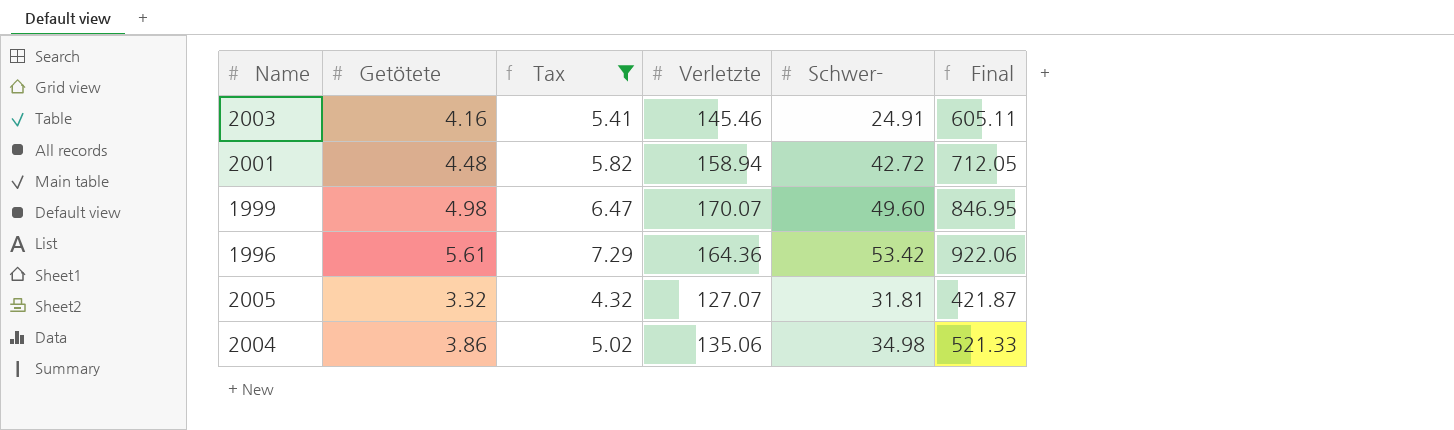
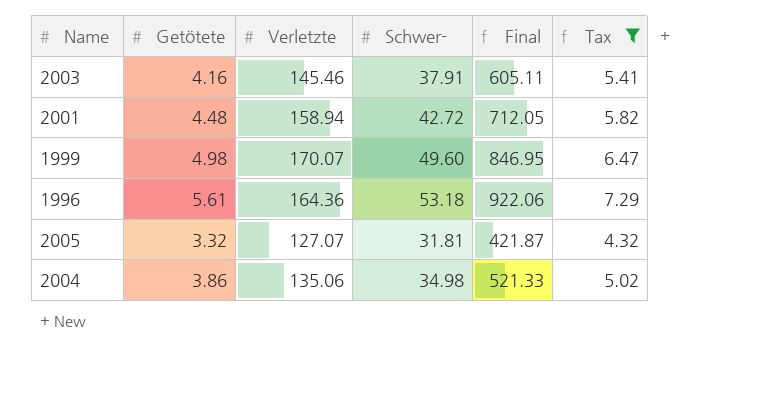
column Tax | position: 3 -> 6
2003 | Schwer-: 24.91 -> 37.91
1996 | Schwer-: 53.42 -> 53.18

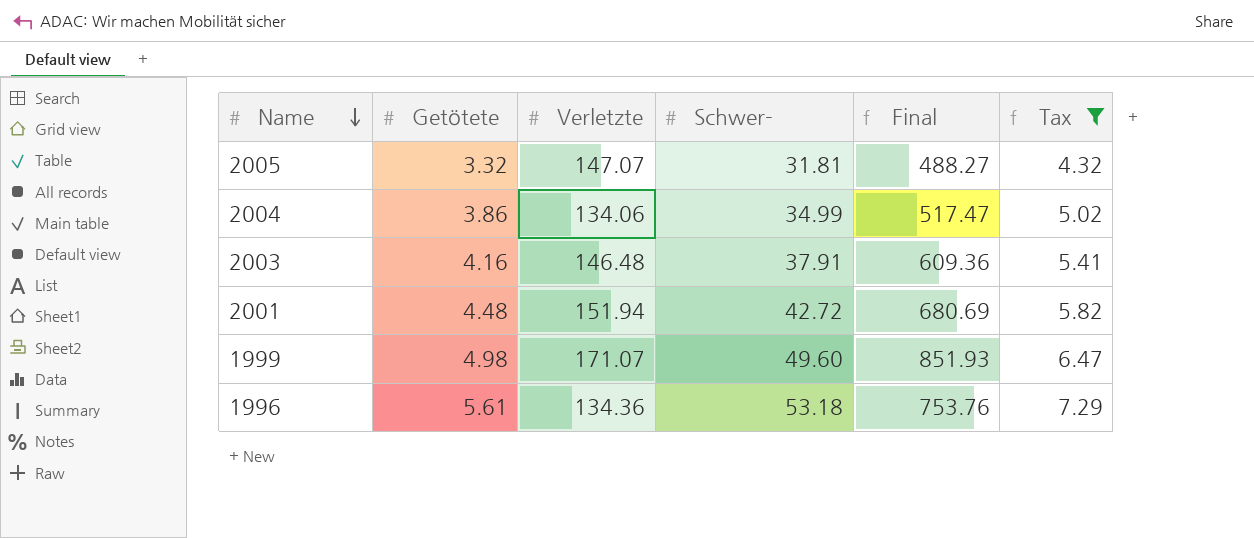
row order: none -> Name descending
2005 | Verletzte: 127.07 -> 147.07
2005 | Final: 421.87 -> 488.27
2004 | Verletzte: 135.06 -> 134.06
2004 | Schwer-: 34.98 -> 34.99
2004 | Final: 521.33 -> 517.47
2003 | Verletzte: 145.46 -> 146.48
2003 | Final: 605.11 -> 609.36
2001 | Verletzte: 158.94 -> 151.94
2001 | Final: 712.05 -> 680.69
1999 | Verletzte: 170.07 -> 171.07
1999 | Final: 846.95 -> 851.93
1996 | Verletzte: 164.36 -> 134.36
1996 | Final: 922.06 -> 753.76

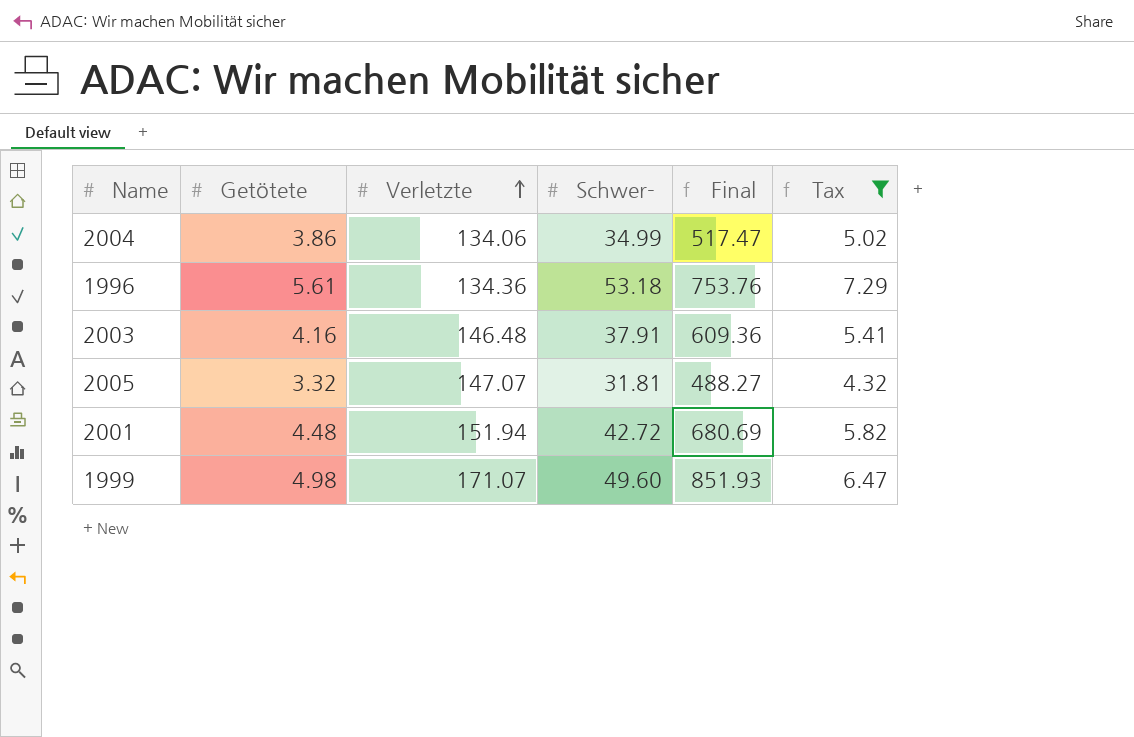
row order: Name descending -> Verletzte ascending

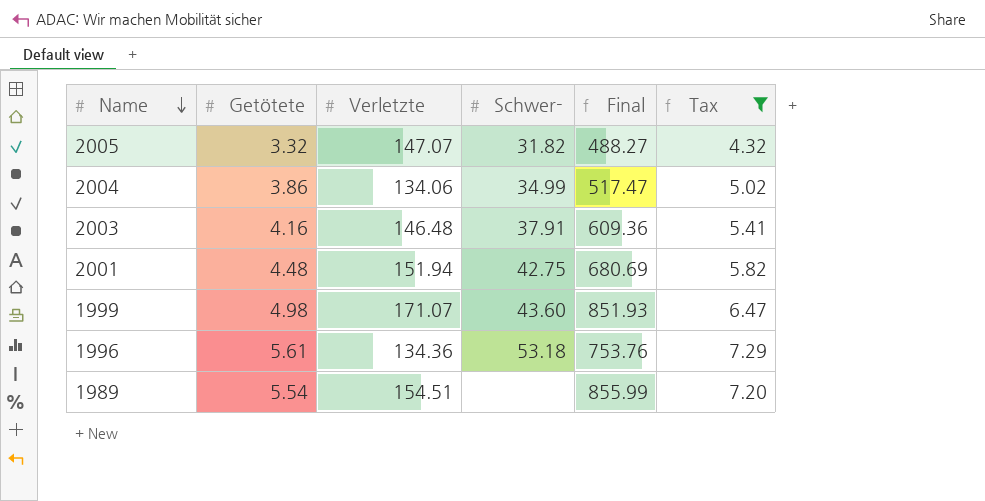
row order: Verletzte ascending -> Name descending
2005 | Schwer-: 31.81 -> 31.82
2001 | Schwer-: 42.72 -> 42.75
1999 | Schwer-: 49.60 -> 43.60
row 1989: none -> 5.54 | 154.51 | none | 855.99 | 7.20

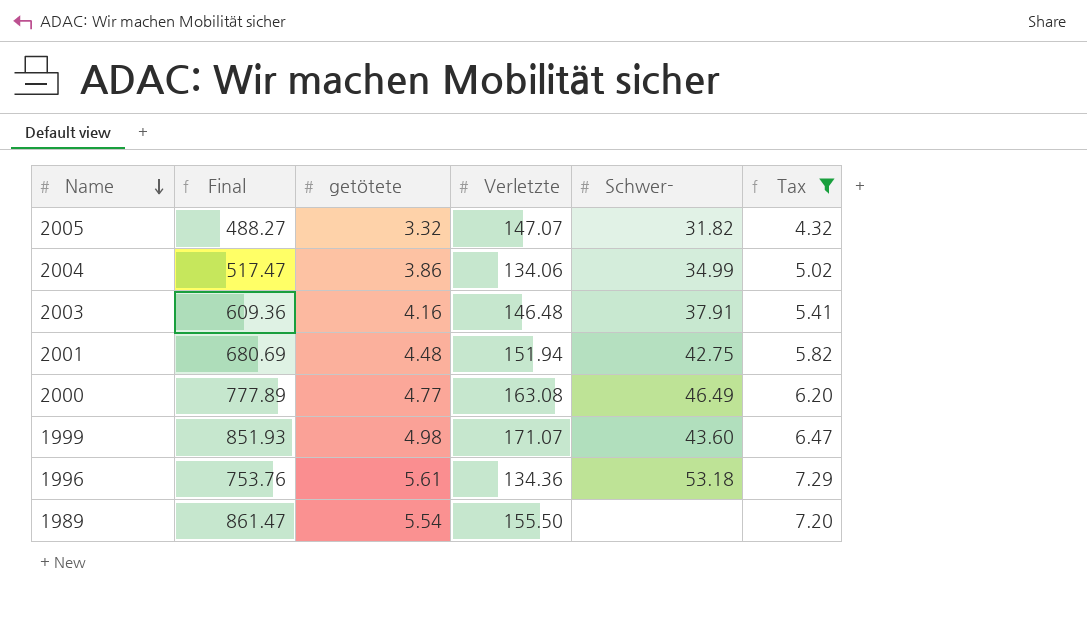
column Final | position: 5 -> 2
column name: Getötete -> getötete
row 2000: none -> 777.89 | 4.77 | 163.08 | 46.49 | 6.20
1989 | Final: 855.99 -> 861.47
1989 | Verletzte: 154.51 -> 155.50

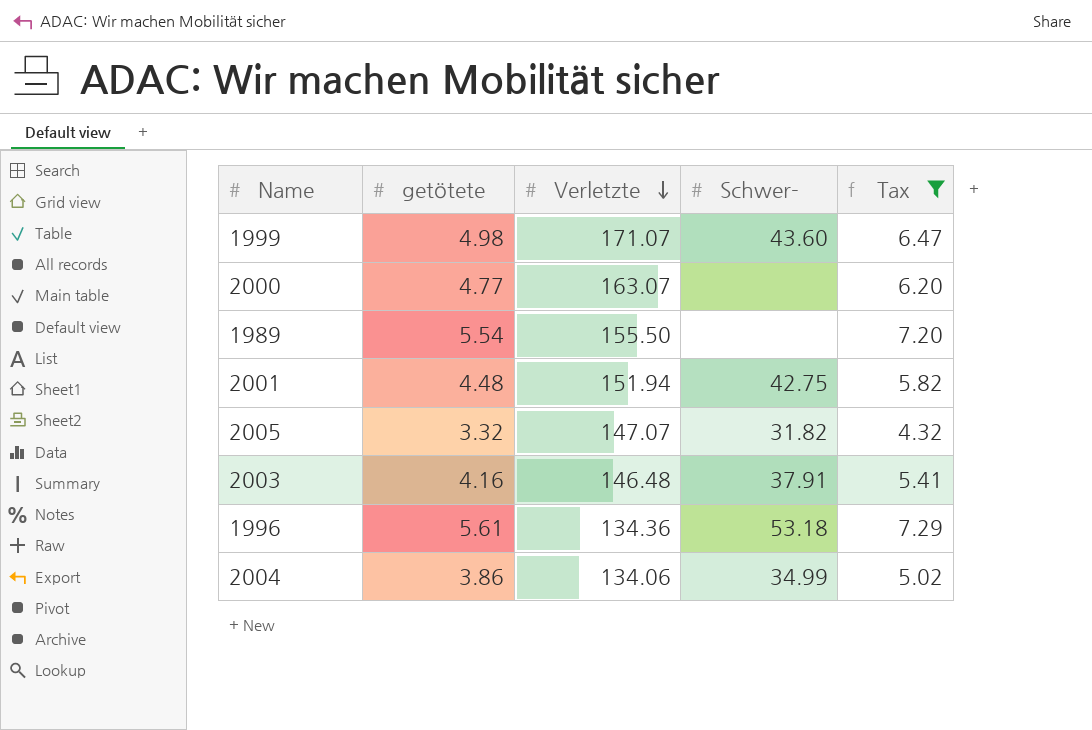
row order: Name descending -> Verletzte descending
column Final | formula: [getötete] * [Verletzte] -> none
2000 | Verletzte: 163.08 -> 163.07
2000 | Schwer-: 46.49 -> none

